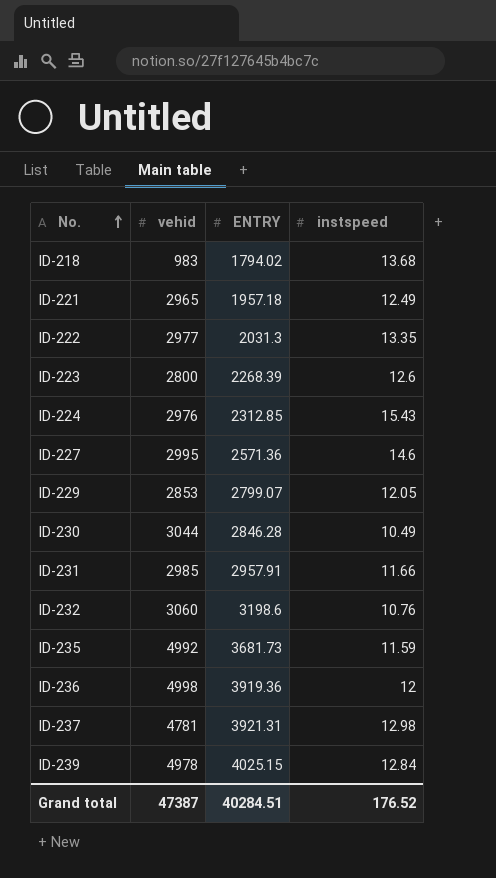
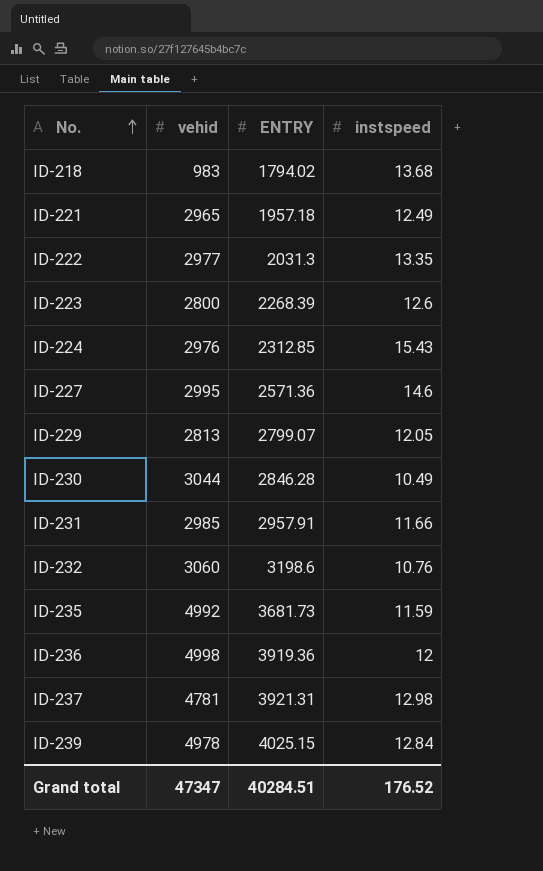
ID-229 | vehid: 2853 -> 2813
Grand total | vehid: 47387 -> 47347

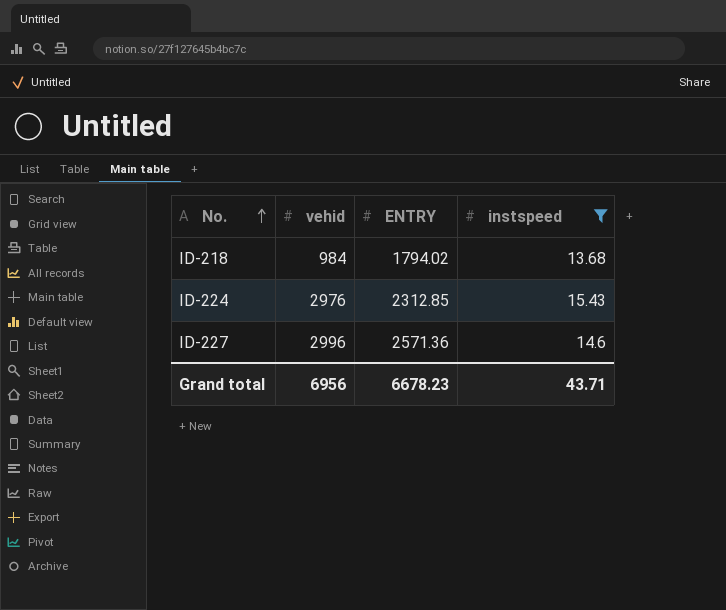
filter: none -> instspeed >= 13.68
ID-218 | vehid: 983 -> 984
ID-227 | vehid: 2995 -> 2996
Grand total | vehid: 47347 -> 6956
Grand total | ENTRY: 40284.51 -> 6678.23
Grand total | instspeed: 176.52 -> 43.71

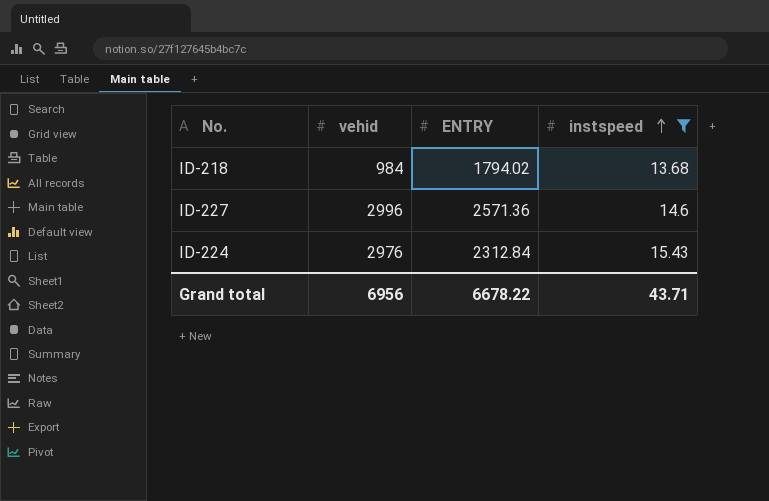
row order: No. ascending -> instspeed ascending
ID-224 | ENTRY: 2312.85 -> 2312.84
Grand total | ENTRY: 6678.23 -> 6678.22

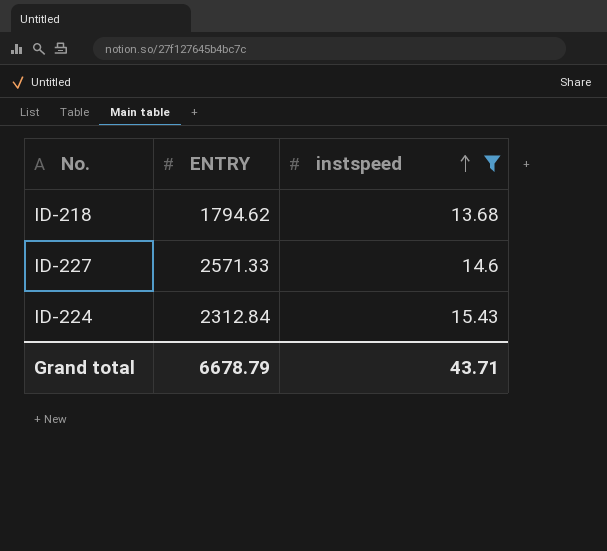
column vehid | position: 2 -> none
ID-218 | ENTRY: 1794.02 -> 1794.62
ID-227 | ENTRY: 2571.36 -> 2571.33
Grand total | ENTRY: 6678.22 -> 6678.79

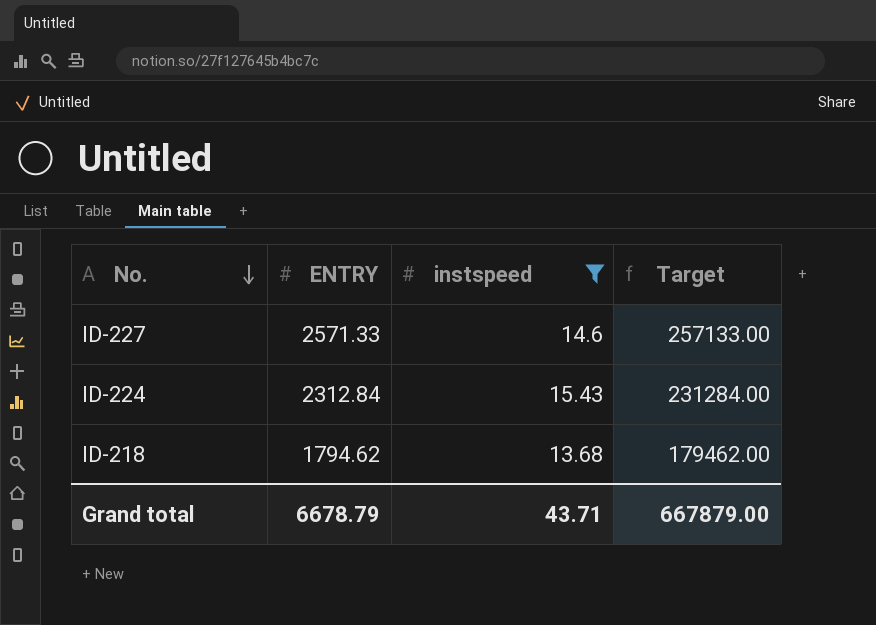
row order: instspeed ascending -> No. descending
column Target | formula: none -> [ENTRY] * 100

